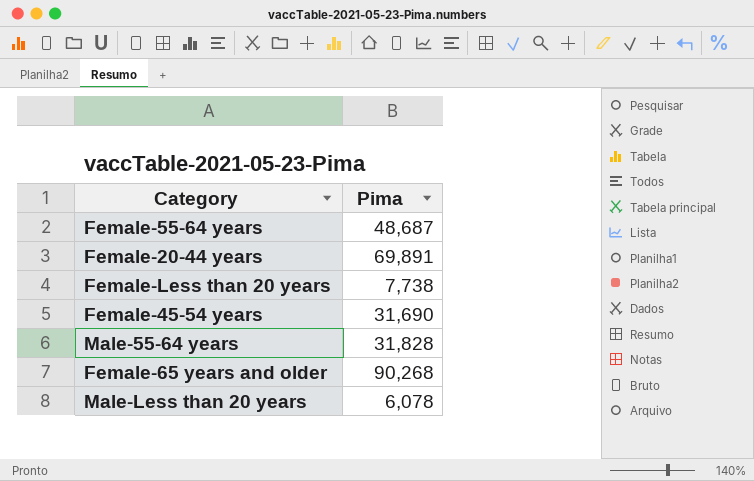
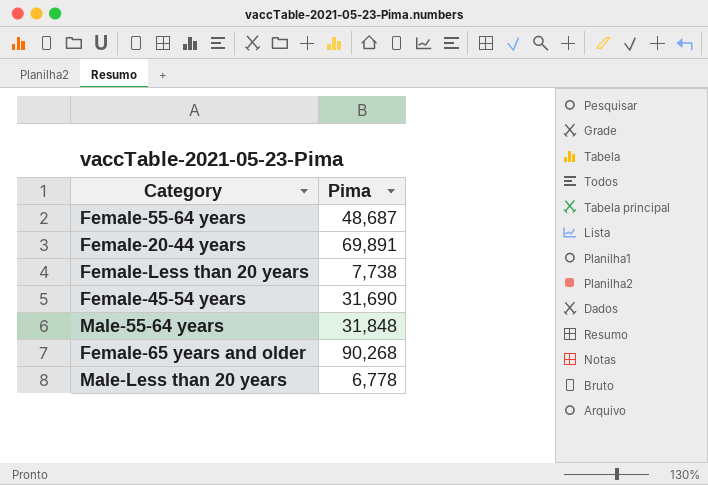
Male-55-64 years | Pima: 31,828 -> 31,848
Male-Less than 20 years | Pima: 6,078 -> 6,778

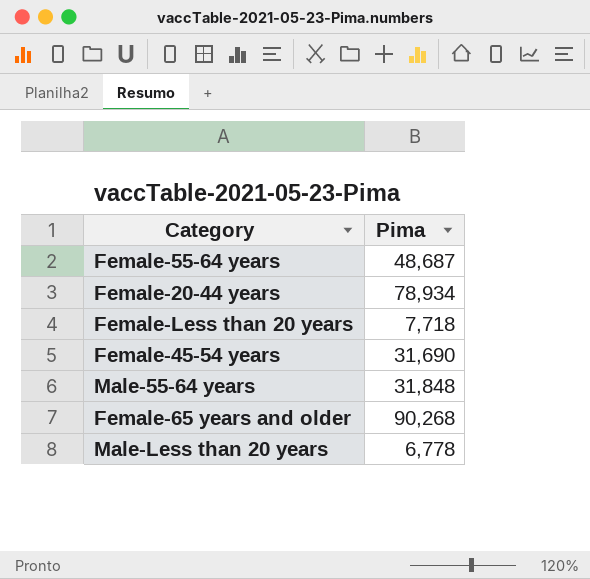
Female-20-44 years | Pima: 69,891 -> 78,934
Female-Less than 20 years | Pima: 7,738 -> 7,718

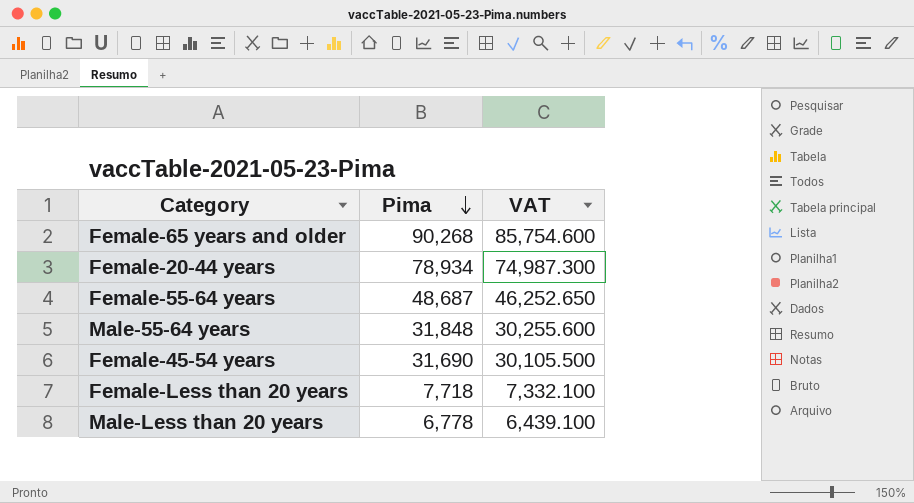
row order: none -> Pima descending
column VAT | formula: none -> [Pima] * 0.95

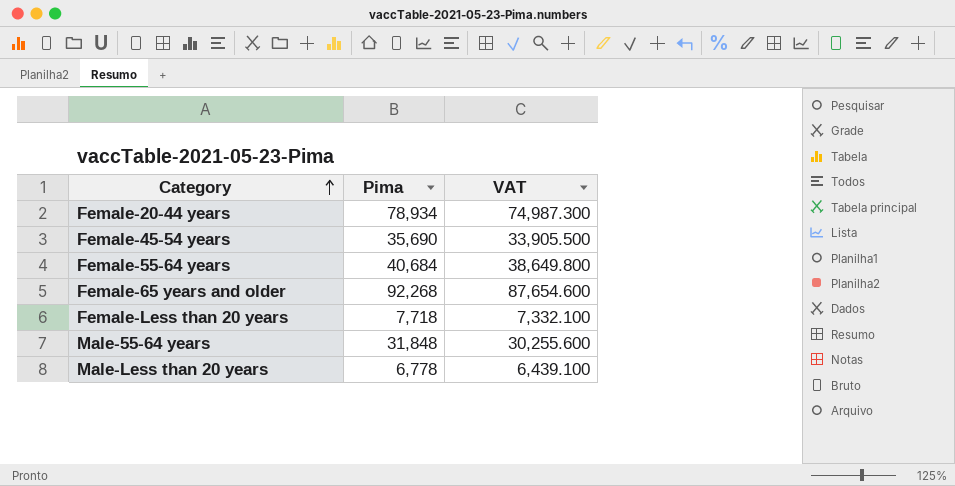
row order: Pima descending -> Category ascending
Female-45-54 years | Pima: 31,690 -> 35,690
Female-45-54 years | VAT: 30,105.500 -> 33,905.500
Female-55-64 years | Pima: 48,687 -> 40,684
Female-55-64 years | VAT: 46,252.650 -> 38,649.800
Female-65 years and older | Pima: 90,268 -> 92,268
Female-65 years and older | VAT: 85,754.600 -> 87,654.600

